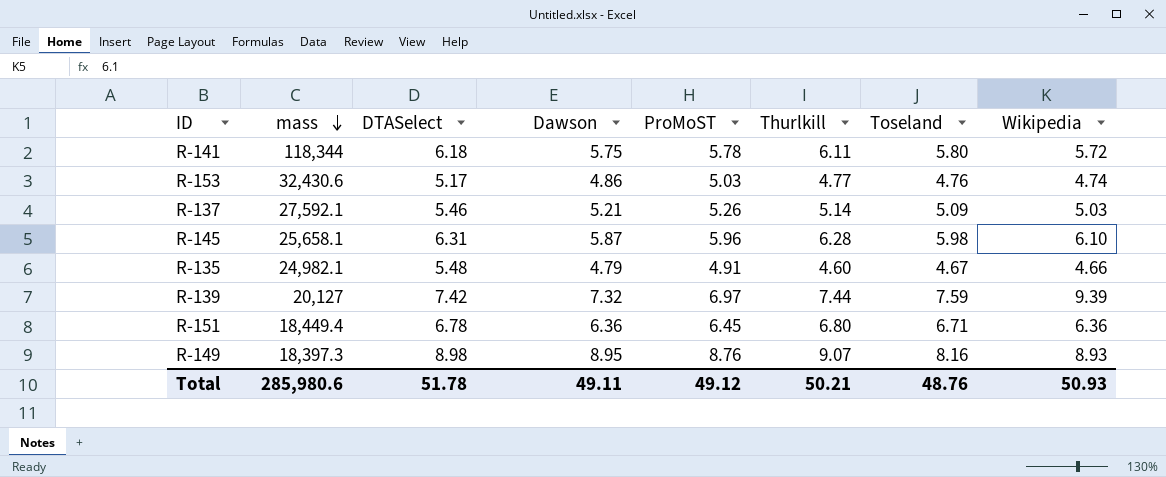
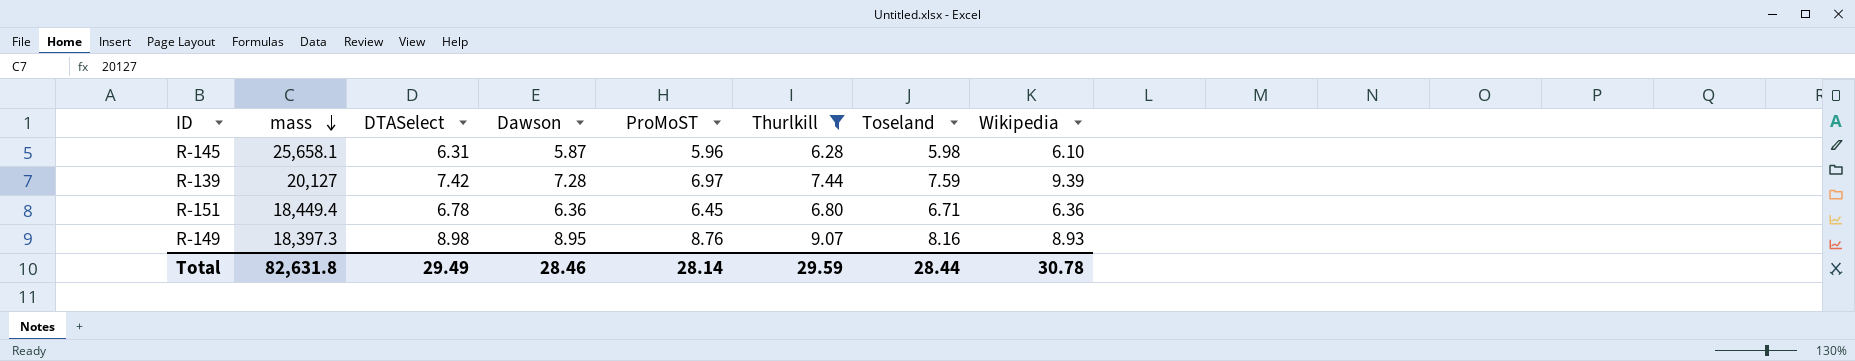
filter: none -> Thurlkill >= 6.28
R-139 | Dawson: 7.32 -> 7.28
Total | mass: 285,980.6 -> 82,631.8
Total | DTASelect: 51.78 -> 29.49
Total | Dawson: 49.11 -> 28.46
Total | ProMoST: 49.12 -> 28.14
Total | Thurlkill: 50.21 -> 29.59
Total | Toseland: 48.76 -> 28.44
Total | Wikipedia: 50.93 -> 30.78

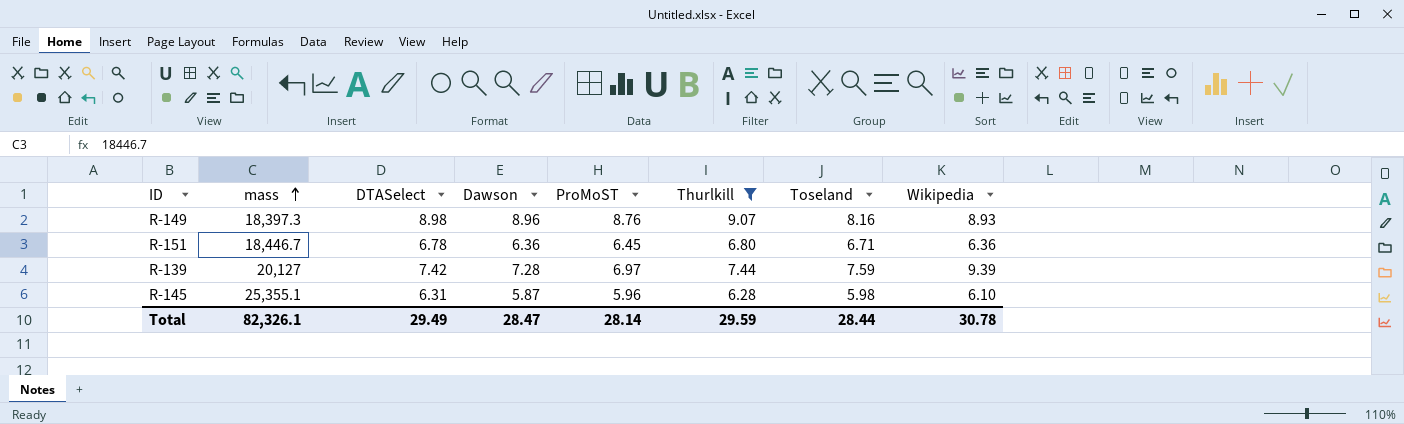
row order: mass descending -> mass ascending
R-149 | Dawson: 8.95 -> 8.96
R-151 | mass: 18,449.4 -> 18,446.7
R-145 | mass: 25,658.1 -> 25,355.1
Total | mass: 82,631.8 -> 82,326.1
Total | Dawson: 28.46 -> 28.47

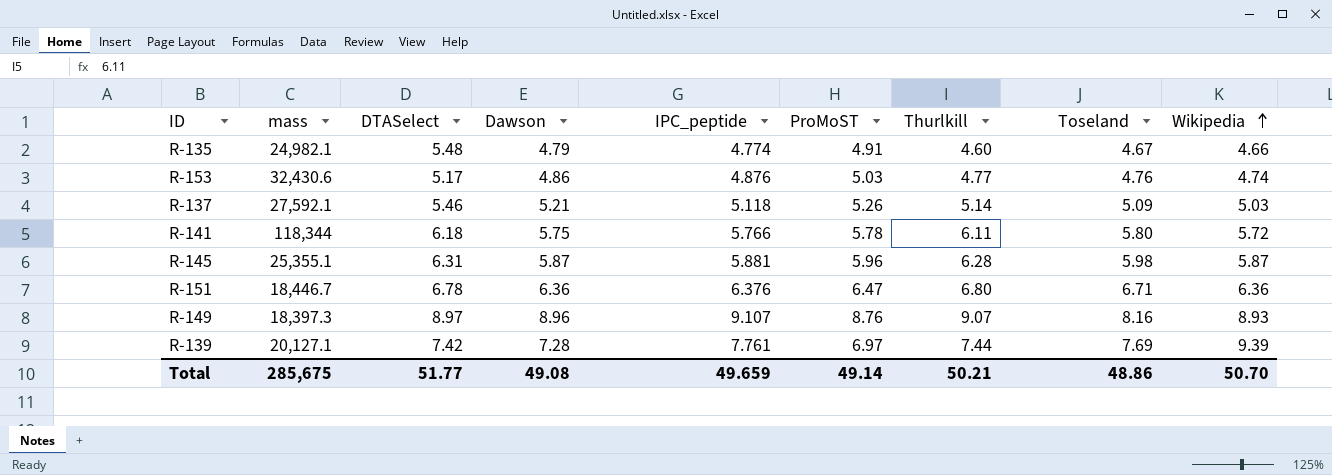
filter: Thurlkill >= 6.28 -> none
row order: mass ascending -> Wikipedia ascending
column IPC_peptide | position: none -> 5
R-145 | Wikipedia: 6.10 -> 5.87
R-151 | ProMoST: 6.45 -> 6.47
R-149 | DTASelect: 8.98 -> 8.97
R-139 | mass: 20,127 -> 20,127.1
R-139 | Toseland: 7.59 -> 7.69
Total | mass: 82,326.1 -> 285,675
Total | DTASelect: 29.49 -> 51.77
Total | Dawson: 28.47 -> 49.08
Total | ProMoST: 28.14 -> 49.14
Total | Thurlkill: 29.59 -> 50.21
Total | Toseland: 28.44 -> 48.86
Total | Wikipedia: 30.78 -> 50.70

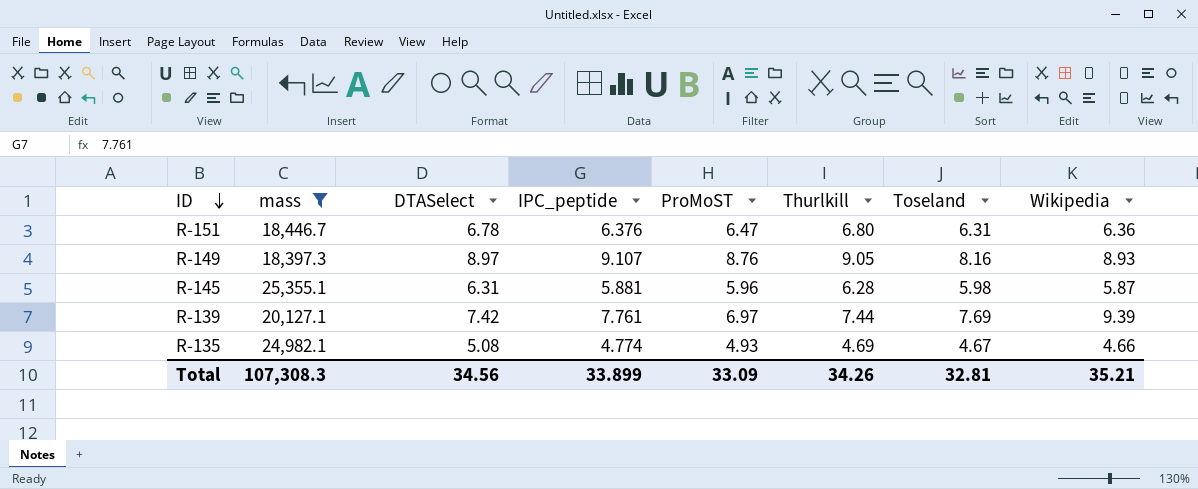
filter: none -> mass <= 25,355.1
row order: Wikipedia ascending -> ID descending
column Dawson | position: 4 -> none
R-151 | Toseland: 6.71 -> 6.31
R-149 | Thurlkill: 9.07 -> 9.05
R-135 | DTASelect: 5.48 -> 5.08
R-135 | ProMoST: 4.91 -> 4.93
R-135 | Thurlkill: 4.60 -> 4.69
Total | mass: 285,675 -> 107,308.3
Total | DTASelect: 51.77 -> 34.56
Total | IPC_peptide: 49.659 -> 33.899
Total | ProMoST: 49.14 -> 33.09
Total | Thurlkill: 50.21 -> 34.26
Total | Toseland: 48.86 -> 32.81
Total | Wikipedia: 50.70 -> 35.21

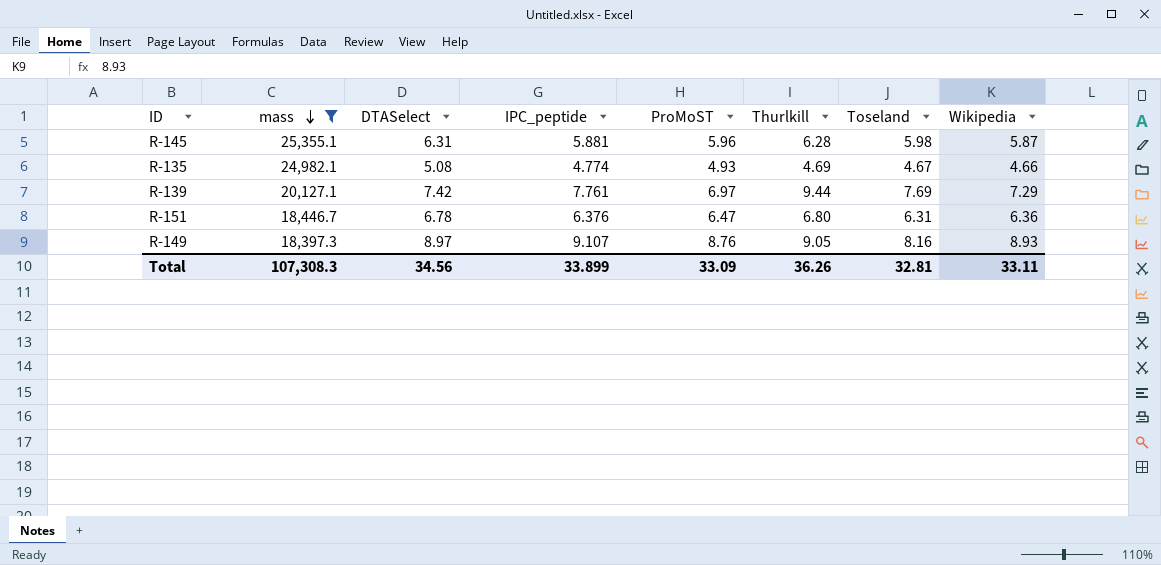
row order: ID descending -> mass descending
R-139 | Thurlkill: 7.44 -> 9.44
R-139 | Wikipedia: 9.39 -> 7.29
Total | Thurlkill: 34.26 -> 36.26
Total | Wikipedia: 35.21 -> 33.11

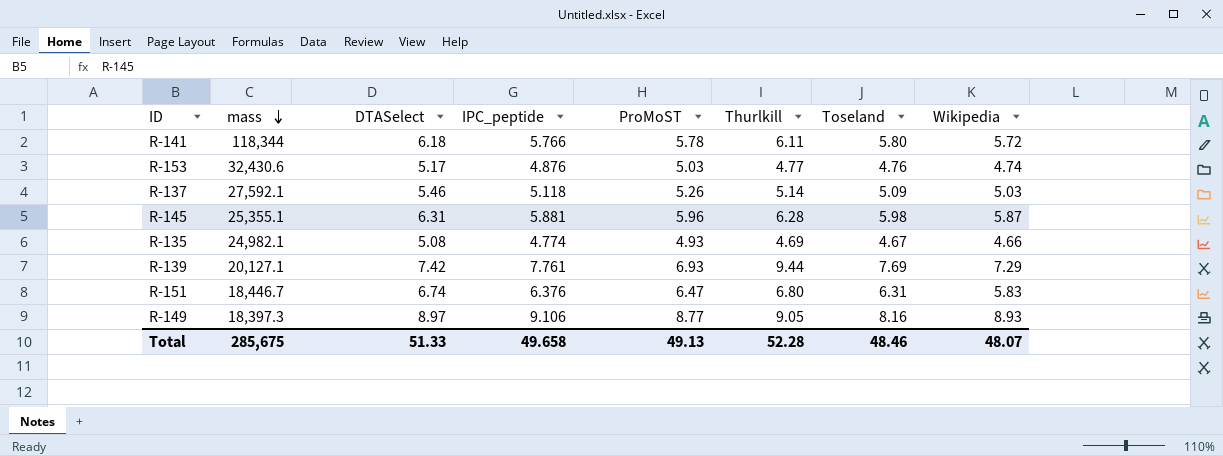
filter: mass <= 25,355.1 -> none
R-139 | ProMoST: 6.97 -> 6.93
R-151 | DTASelect: 6.78 -> 6.74
R-151 | Wikipedia: 6.36 -> 5.83
R-149 | IPC_peptide: 9.107 -> 9.106
R-149 | ProMoST: 8.76 -> 8.77
Total | mass: 107,308.3 -> 285,675
Total | DTASelect: 34.56 -> 51.33
Total | IPC_peptide: 33.899 -> 49.658
Total | ProMoST: 33.09 -> 49.13
Total | Thurlkill: 36.26 -> 52.28
Total | Toseland: 32.81 -> 48.46
Total | Wikipedia: 33.11 -> 48.07

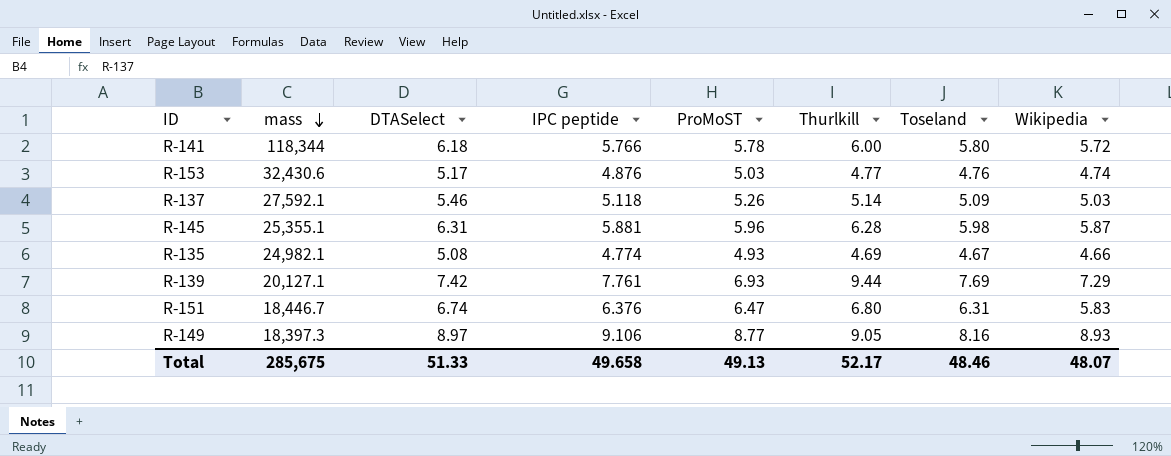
column name: IPC_peptide -> IPC peptide
R-141 | Thurlkill: 6.11 -> 6.00
Total | Thurlkill: 52.28 -> 52.17

